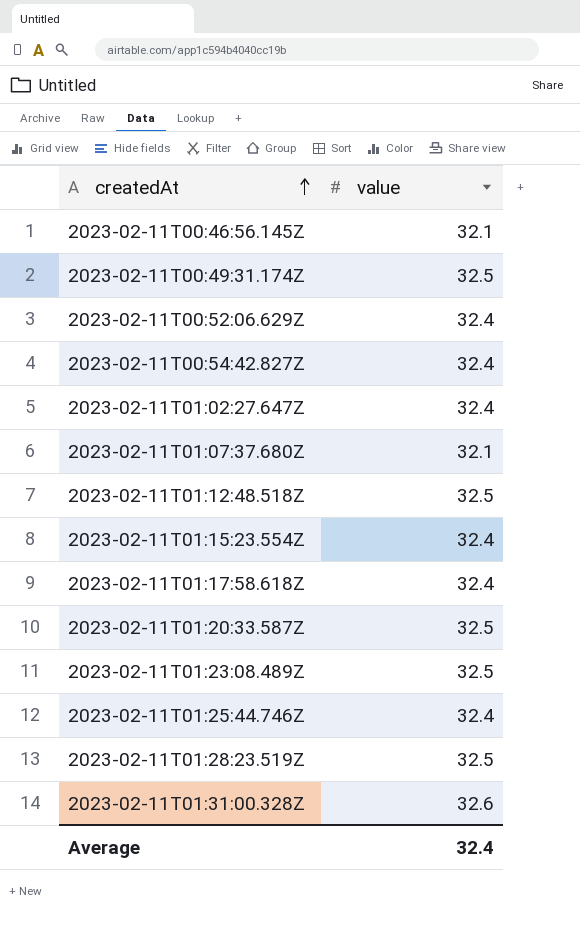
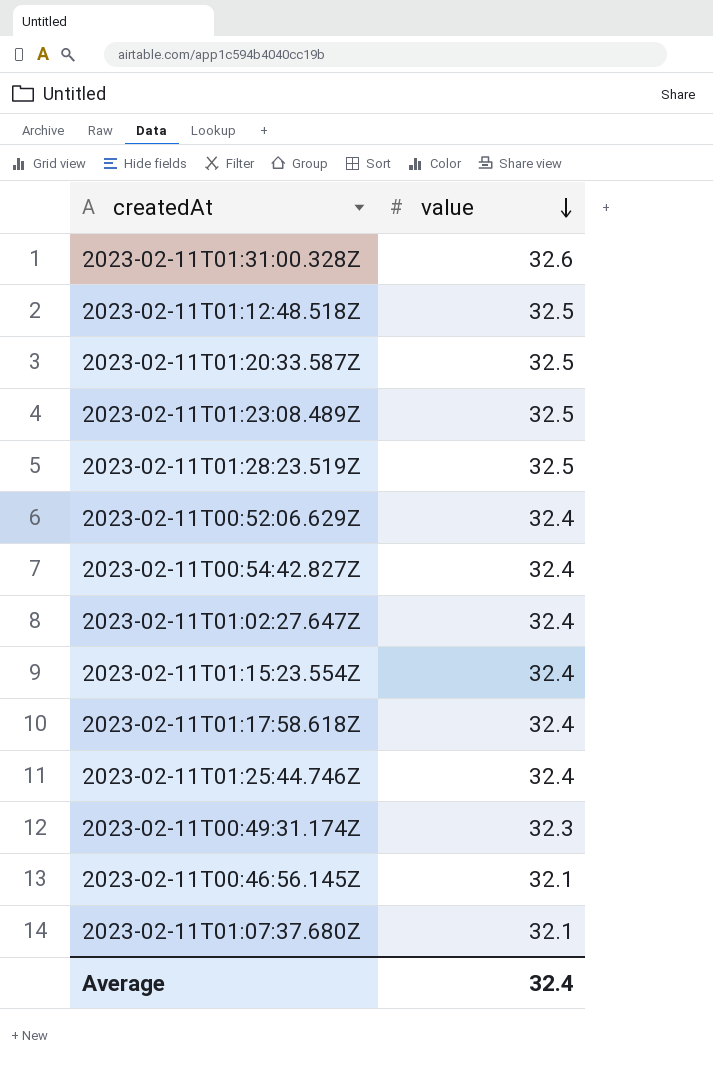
row order: createdAt ascending -> value descending
2023-02-11T00:49:31.174Z | value: 32.5 -> 32.3

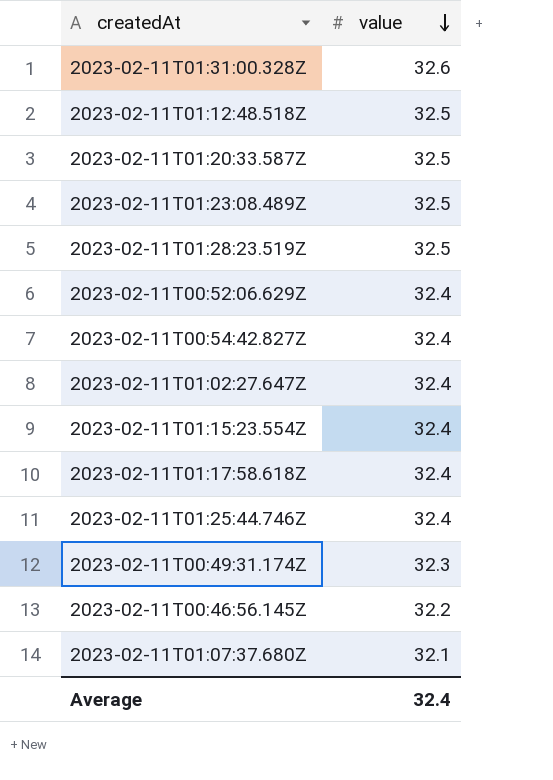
2023-02-11T00:46:56.145Z | value: 32.1 -> 32.2

